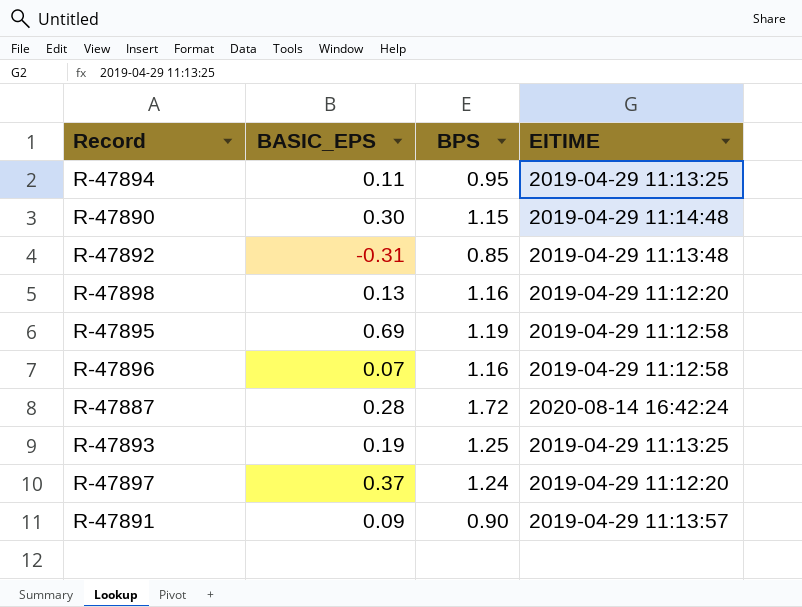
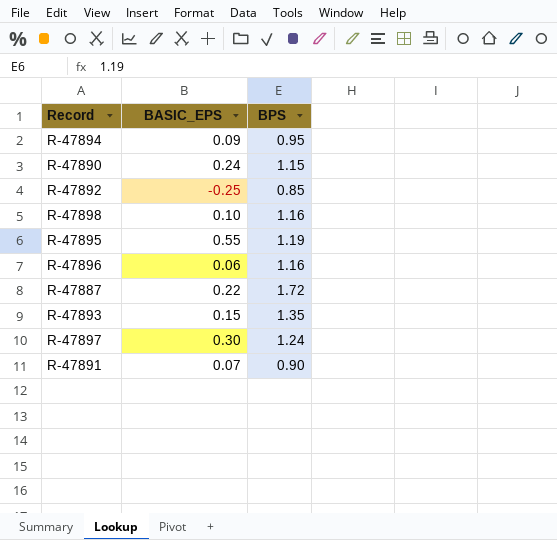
column EITIME | position: 4 -> none
R-47894 | BASIC_EPS: 0.11 -> 0.09
R-47890 | BASIC_EPS: 0.30 -> 0.24
R-47892 | BASIC_EPS: -0.31 -> -0.25
R-47898 | BASIC_EPS: 0.13 -> 0.10
R-47895 | BASIC_EPS: 0.69 -> 0.55
R-47896 | BASIC_EPS: 0.07 -> 0.06
R-47887 | BASIC_EPS: 0.28 -> 0.22
R-47893 | BASIC_EPS: 0.19 -> 0.15
R-47893 | BPS: 1.25 -> 1.35
R-47897 | BASIC_EPS: 0.37 -> 0.30
R-47891 | BASIC_EPS: 0.09 -> 0.07

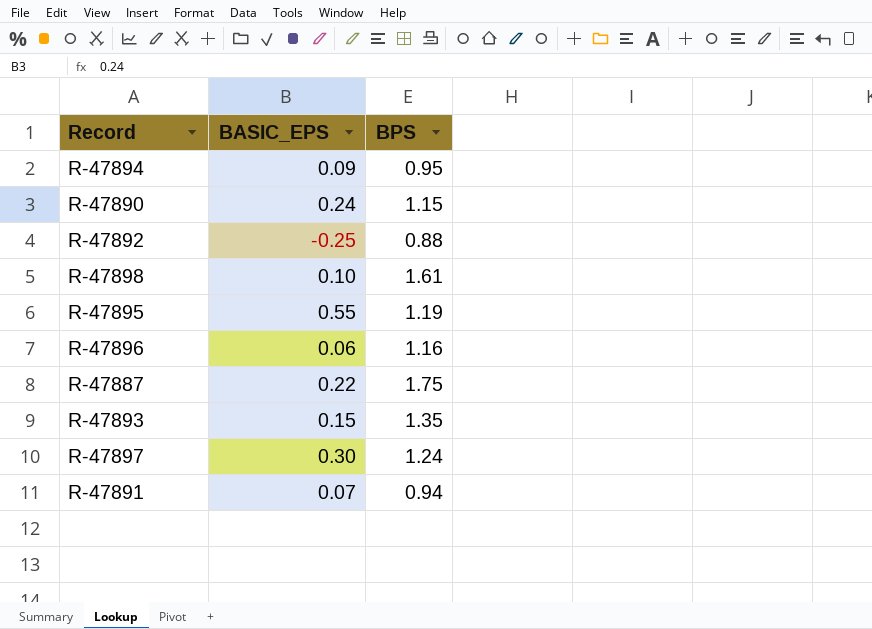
R-47892 | BPS: 0.85 -> 0.88
R-47898 | BPS: 1.16 -> 1.61
R-47887 | BPS: 1.72 -> 1.75
R-47891 | BPS: 0.90 -> 0.94

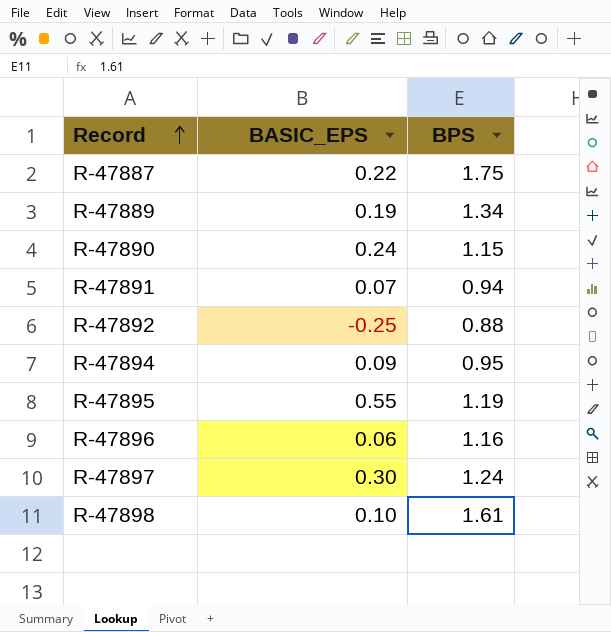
row order: none -> Record ascending
row R-47893: 0.15 | 1.35 -> none
row R-47889: none -> 0.19 | 1.34

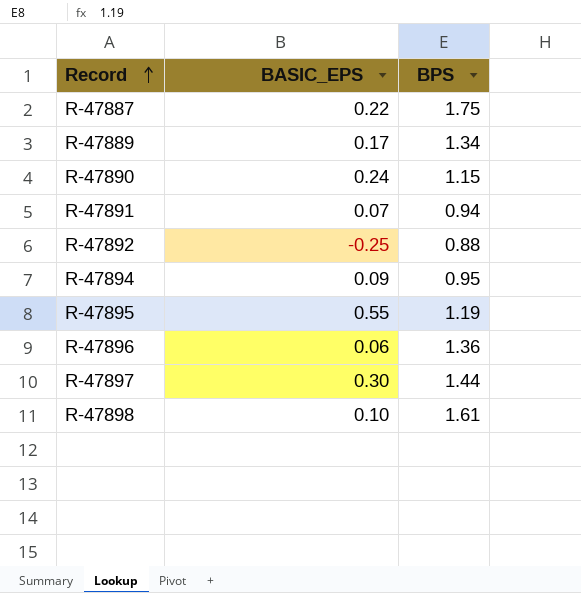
R-47889 | BASIC_EPS: 0.19 -> 0.17
R-47896 | BPS: 1.16 -> 1.36
R-47897 | BPS: 1.24 -> 1.44

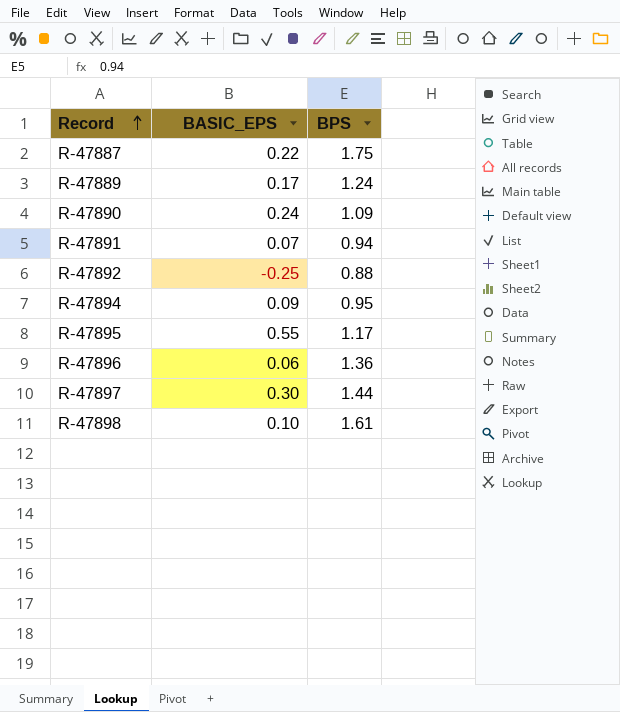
R-47889 | BPS: 1.34 -> 1.24
R-47890 | BPS: 1.15 -> 1.09
R-47895 | BPS: 1.19 -> 1.17

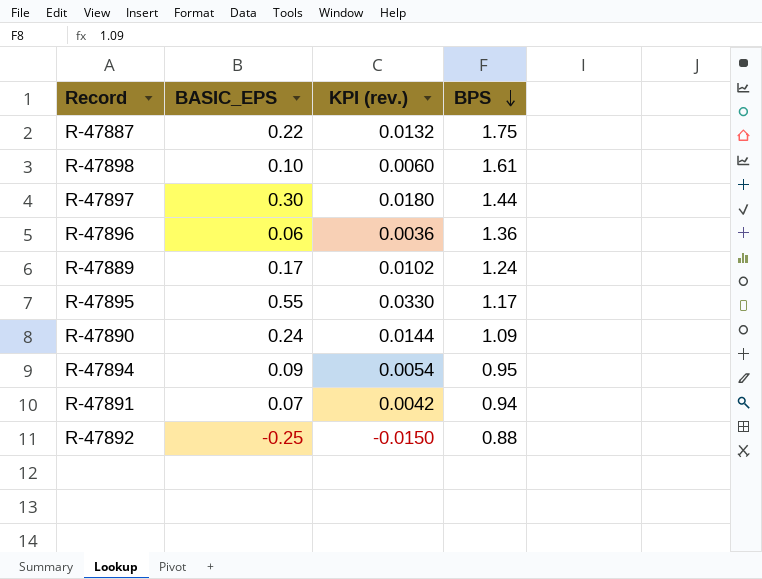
row order: Record ascending -> BPS descending
column KPI (rev.) | formula: none -> [BASIC_EPS] * 0.06

